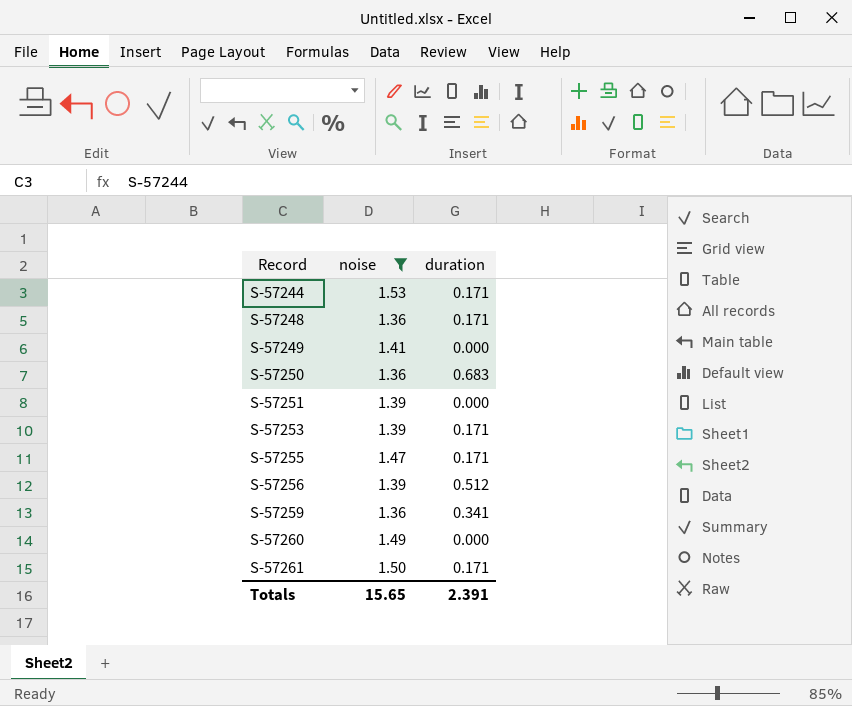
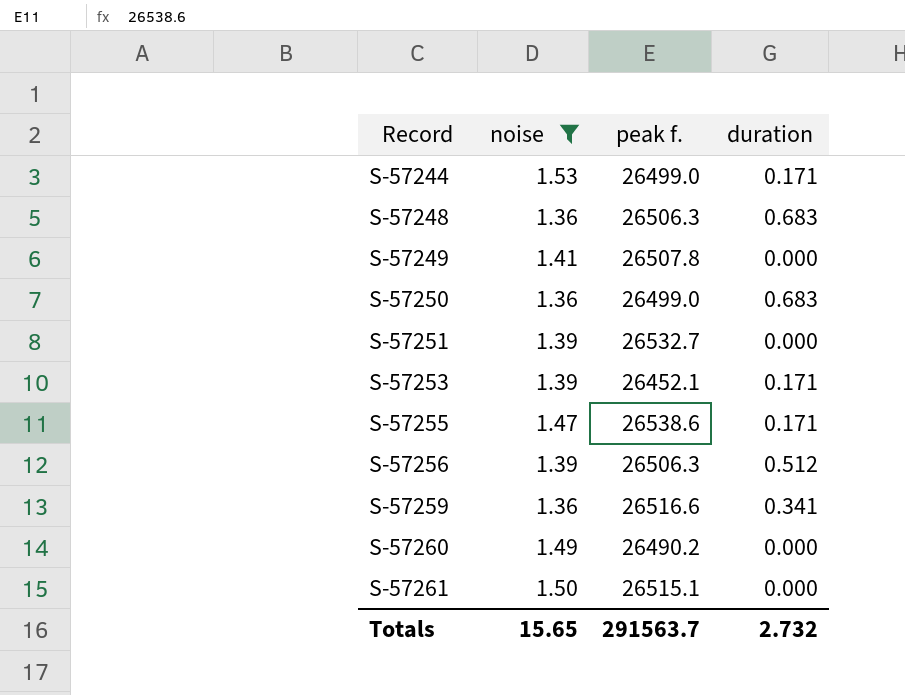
column peak f. | position: none -> 3
S-57248 | duration: 0.171 -> 0.683
S-57261 | duration: 0.171 -> 0.000
Totals | duration: 2.391 -> 2.732

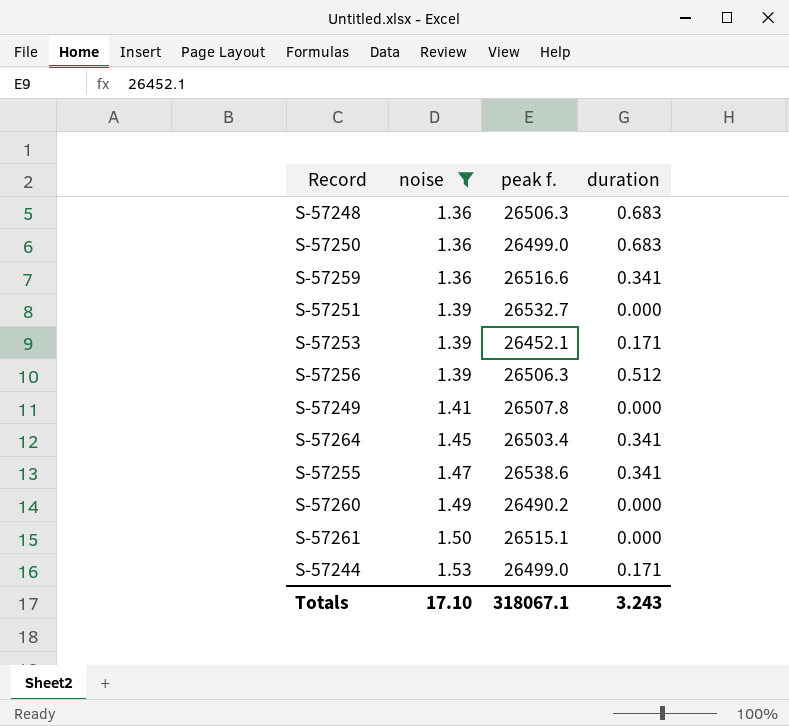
row order: Record ascending -> noise ascending
row S-57264: none -> 1.45 | 26503.4 | 0.341
S-57255 | duration: 0.171 -> 0.341
Totals | noise: 15.65 -> 17.10
Totals | peak f.: 291563.7 -> 318067.1
Totals | duration: 2.732 -> 3.243

